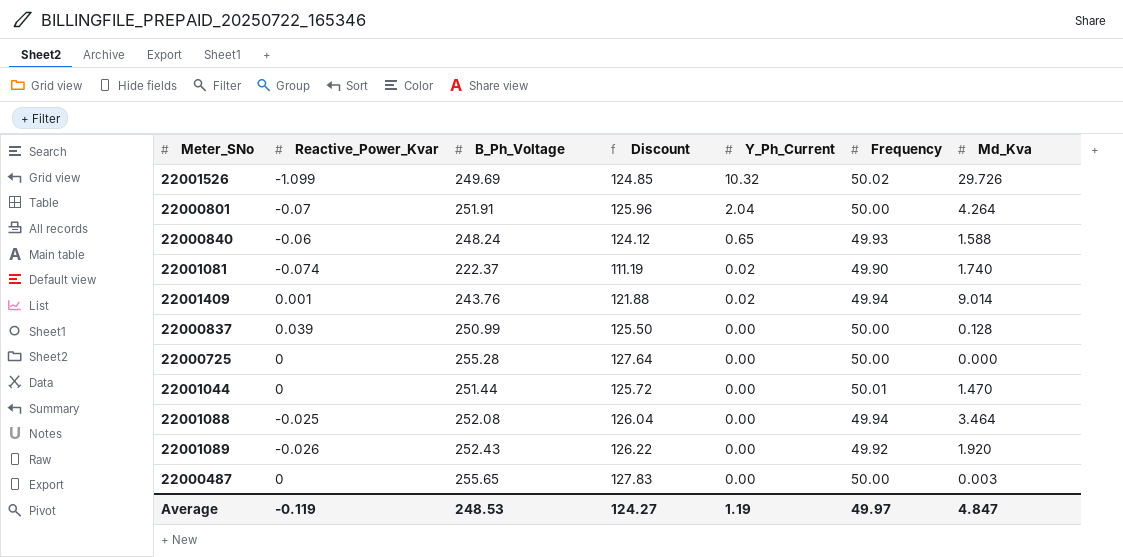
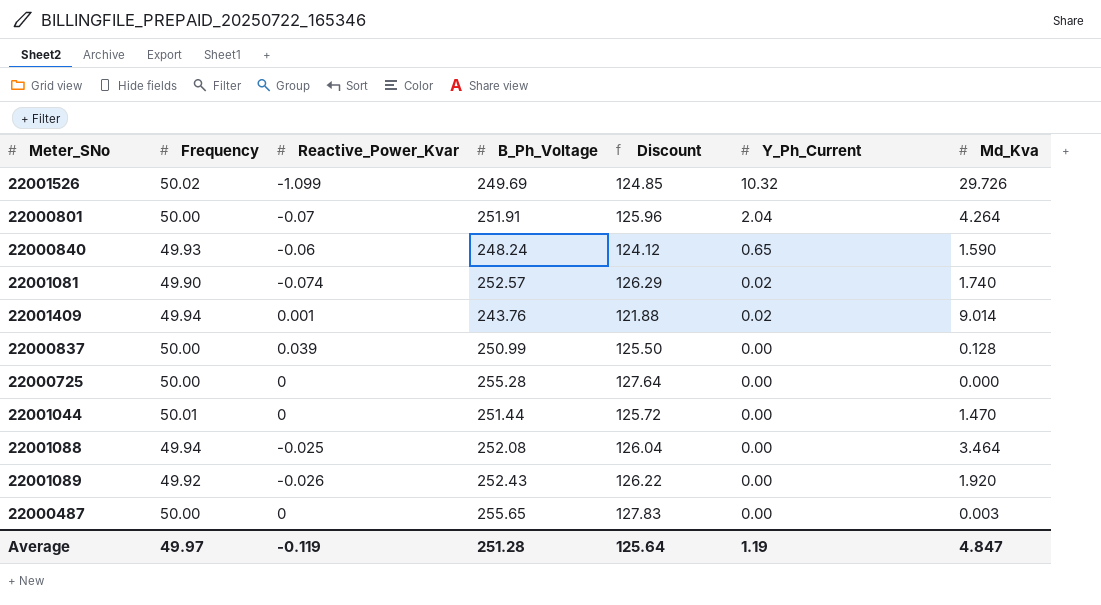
column Frequency | position: 6 -> 2
22000840 | Md_Kva: 1.588 -> 1.590
22001081 | B_Ph_Voltage: 222.37 -> 252.57
22001081 | Discount: 111.19 -> 126.29
Average | B_Ph_Voltage: 248.53 -> 251.28
Average | Discount: 124.27 -> 125.64

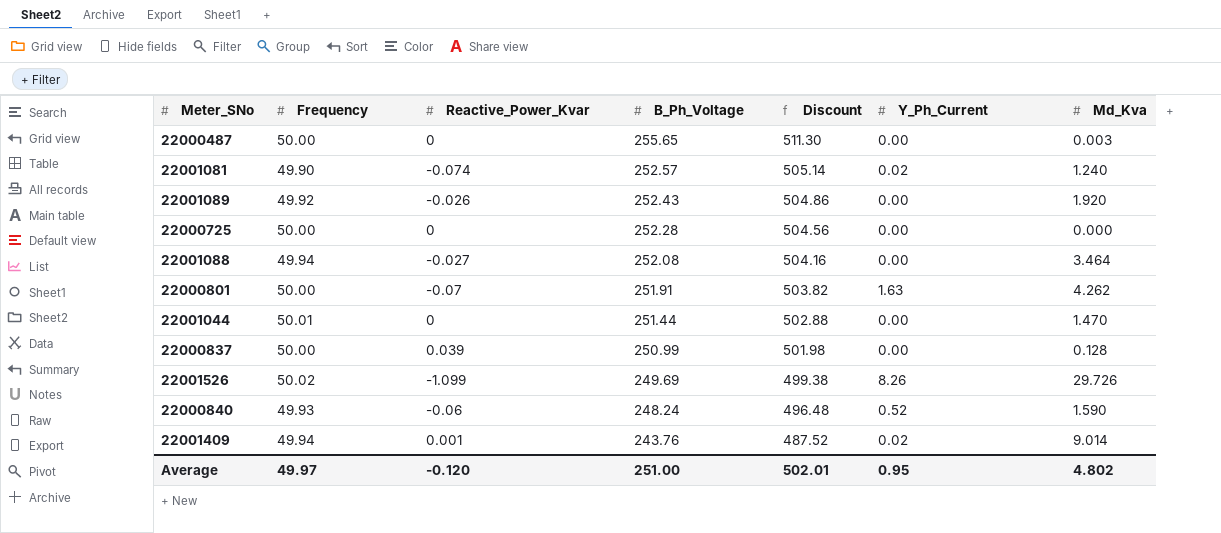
row order: Y_Ph_Current descending -> B_Ph_Voltage descending
column Discount | formula: [B_Ph_Voltage] * 0.5 -> [B_Ph_Voltage] * 2
22001081 | Md_Kva: 1.740 -> 1.240
22000725 | B_Ph_Voltage: 255.28 -> 252.28
22001088 | Reactive_Power_Kvar: -0.025 -> -0.027
22000801 | Y_Ph_Current: 2.04 -> 1.63
22000801 | Md_Kva: 4.264 -> 4.262
22001526 | Y_Ph_Current: 10.32 -> 8.26
22000840 | Y_Ph_Current: 0.65 -> 0.52
Average | Reactive_Power_Kvar: -0.119 -> -0.120
Average | B_Ph_Voltage: 251.28 -> 251.00
Average | Discount: 125.64 -> 502.01
Average | Y_Ph_Current: 1.19 -> 0.95
Average | Md_Kva: 4.847 -> 4.802

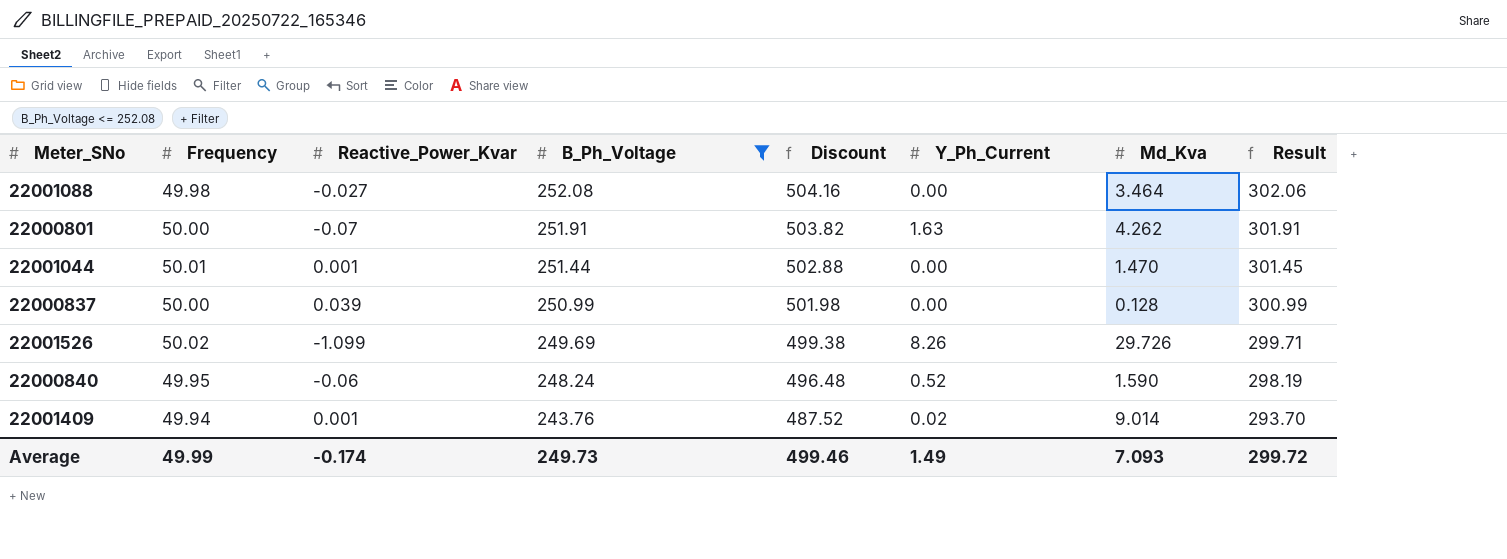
filter: none -> B_Ph_Voltage <= 252.08
column Result | formula: none -> [Frequency] + [B_Ph_Voltage]
22001088 | Frequency: 49.94 -> 49.98
22001044 | Reactive_Power_Kvar: 0 -> 0.001
22000840 | Frequency: 49.93 -> 49.95
Average | Frequency: 49.97 -> 49.99
Average | Reactive_Power_Kvar: -0.120 -> -0.174
Average | B_Ph_Voltage: 251.00 -> 249.73
Average | Discount: 502.01 -> 499.46
Average | Y_Ph_Current: 0.95 -> 1.49
Average | Md_Kva: 4.802 -> 7.093

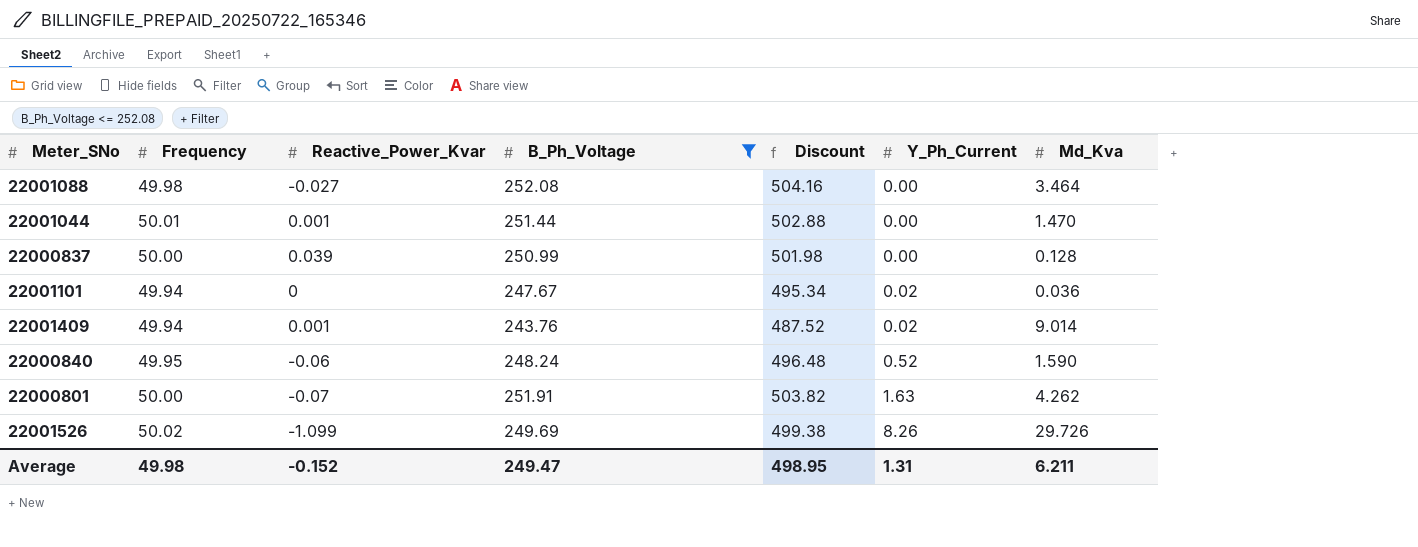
row order: B_Ph_Voltage descending -> Y_Ph_Current ascending
column Result | formula: [Frequency] + [B_Ph_Voltage] -> none
row 22001101: none -> 49.94 | 0 | 247.67 | 495.34 | 0.02 | 0.036
Average | Frequency: 49.99 -> 49.98
Average | Reactive_Power_Kvar: -0.174 -> -0.152
Average | B_Ph_Voltage: 249.73 -> 249.47
Average | Discount: 499.46 -> 498.95
Average | Y_Ph_Current: 1.49 -> 1.31
Average | Md_Kva: 7.093 -> 6.211

